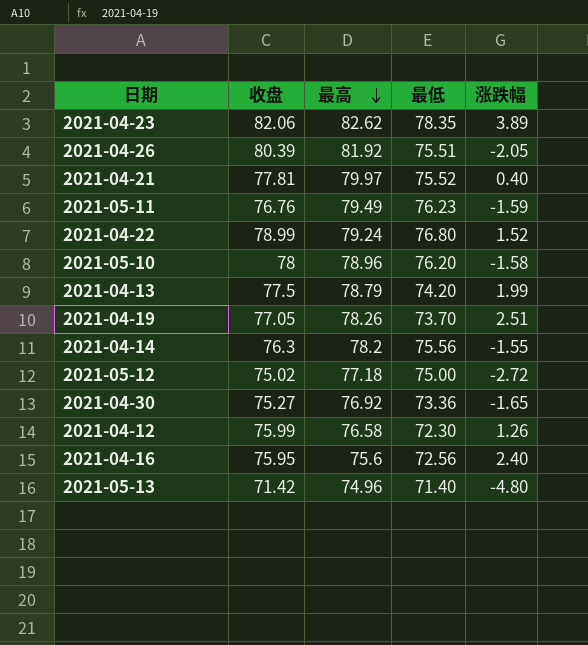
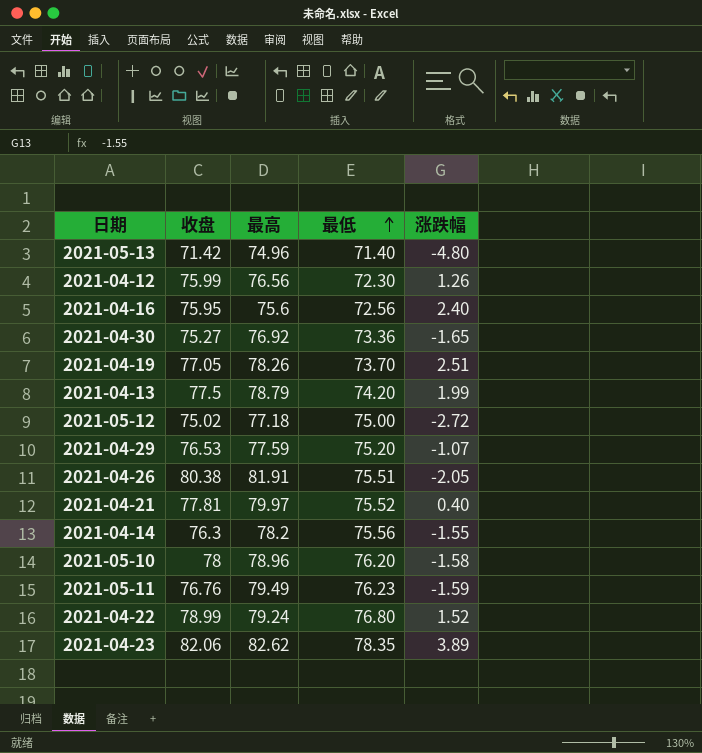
row order: 最高 descending -> 最低 ascending
2021-04-12 | 最高: 76.58 -> 76.56
row 2021-04-29: none -> 76.53 | 77.59 | 75.20 | -1.07
2021-04-26 | 收盘: 80.39 -> 80.38
2021-04-26 | 最高: 81.92 -> 81.91

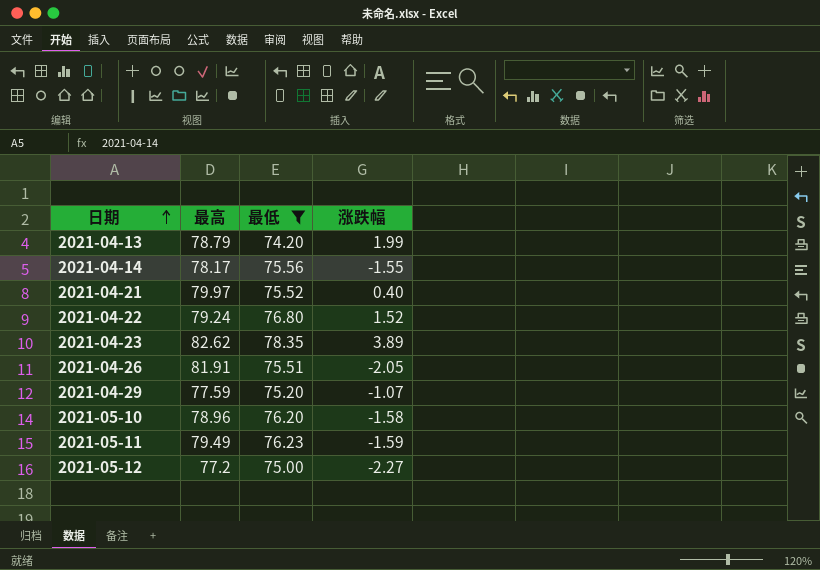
filter: none -> 最低 >= 74.20
row order: 最低 ascending -> 日期 ascending
column 收盘 | position: 2 -> none
2021-04-14 | 最高: 78.2 -> 78.17
2021-05-12 | 最高: 77.18 -> 77.2
2021-05-12 | 涨跌幅: -2.72 -> -2.27

